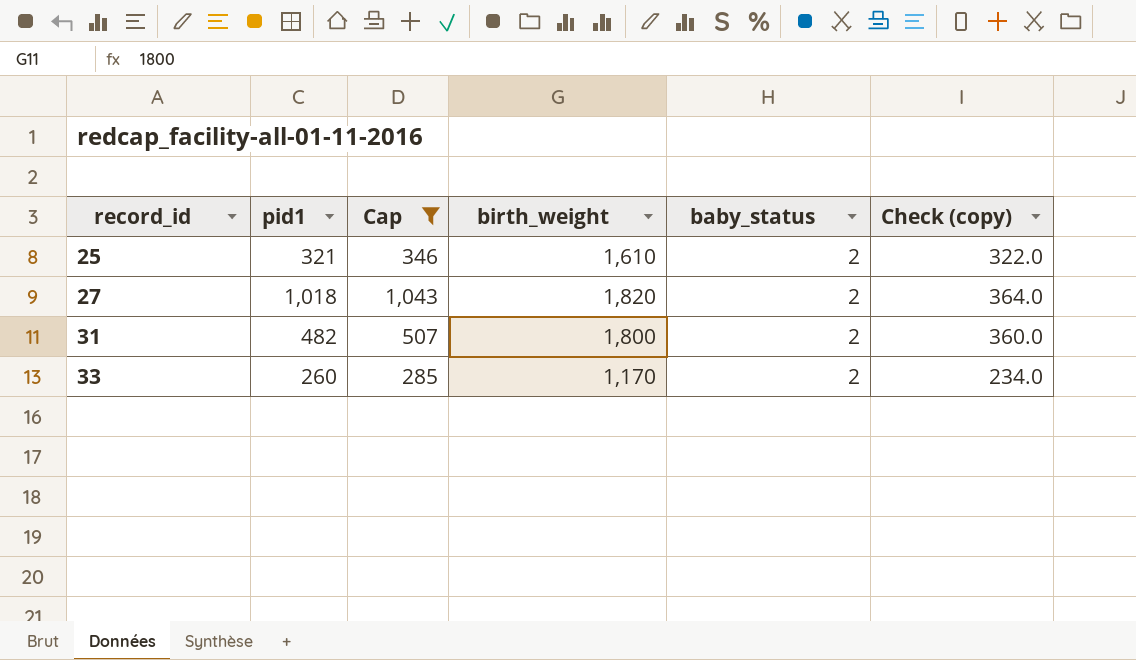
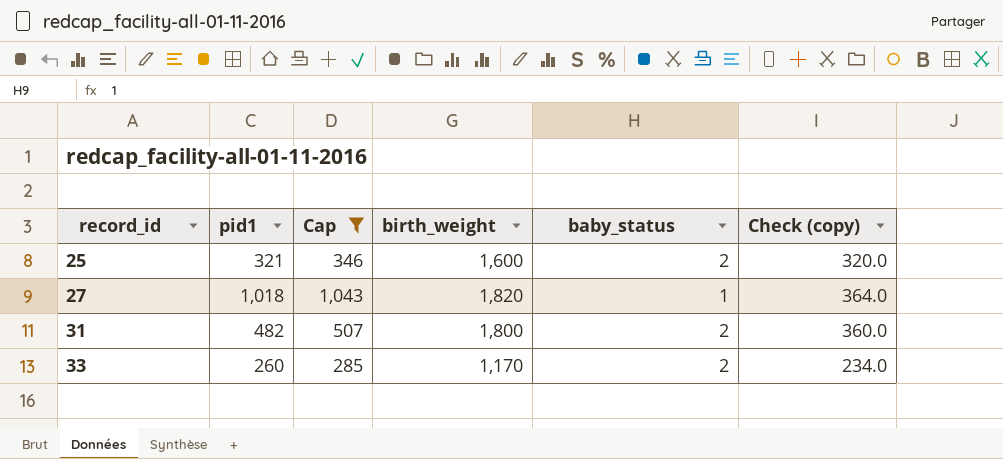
25 | birth_weight: 1,610 -> 1,600
25 | Check (copy): 322.0 -> 320.0
27 | baby_status: 2 -> 1

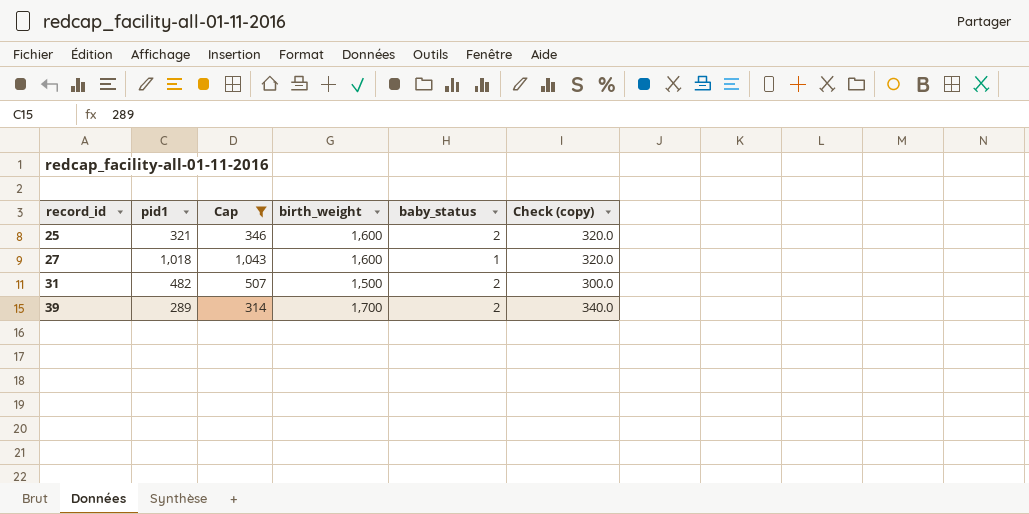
row 33: 260 | 285 | 1,170 | 2 | 234.0 -> none
27 | birth_weight: 1,820 -> 1,600
27 | Check (copy): 364.0 -> 320.0
31 | birth_weight: 1,800 -> 1,500
31 | Check (copy): 360.0 -> 300.0
row 39: none -> 289 | 314 | 1,700 | 2 | 340.0

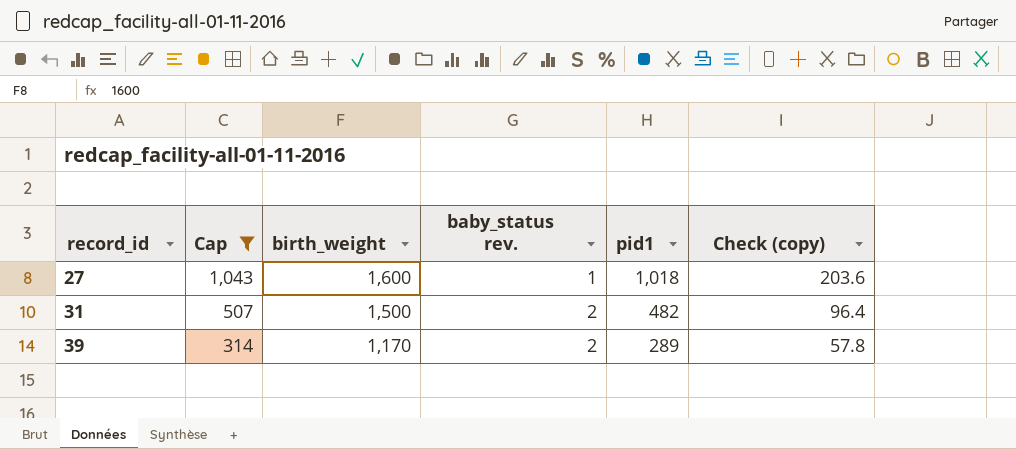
column name: baby_status -> baby_status rev.
column pid1 | position: 2 -> 5
column Check (copy) | formula: [birth_weight] * 0.2 -> [pid1] * 0.2
row 25: 321 | 346 | 1,600 | 2 | 320.0 -> none
39 | birth_weight: 1,700 -> 1,170

